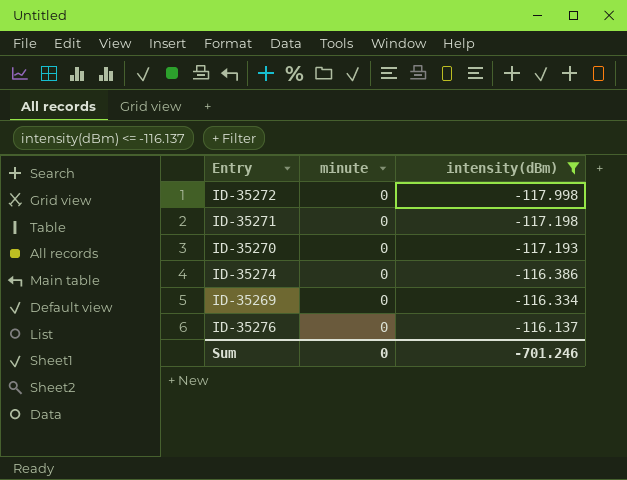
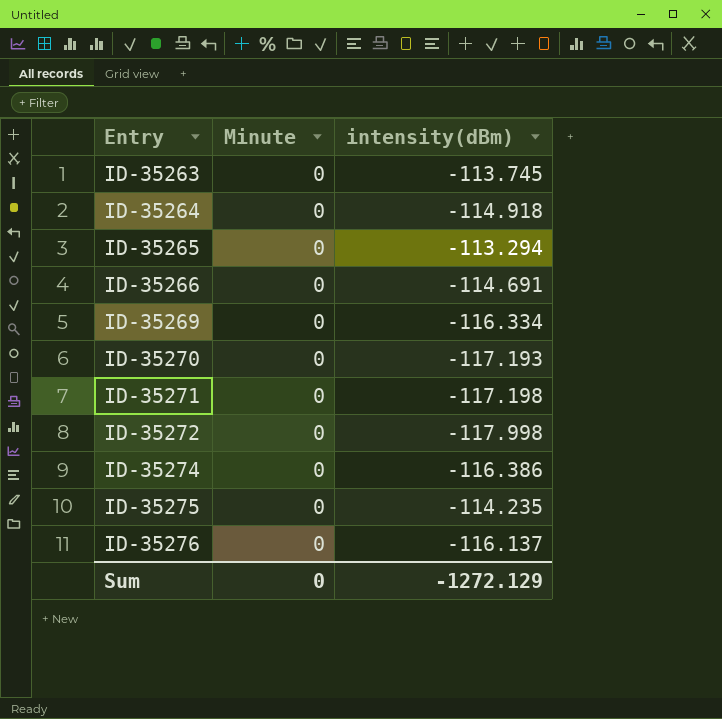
filter: intensity(dBm) <= -116.137 -> none
row order: intensity(dBm) ascending -> Entry ascending
column name: minute -> Minute
Sum | intensity(dBm): -701.246 -> -1272.129

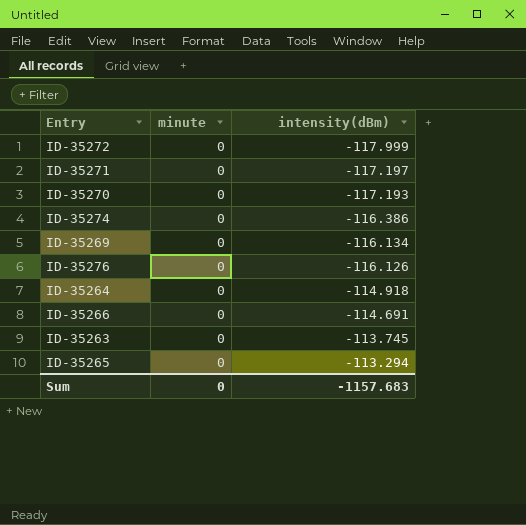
row order: Entry ascending -> intensity(dBm) ascending
column name: Minute -> minute
row ID-35275: 0 | -114.235 -> none
ID-35272 | intensity(dBm): -117.998 -> -117.999
ID-35271 | intensity(dBm): -117.198 -> -117.197
ID-35269 | intensity(dBm): -116.334 -> -116.134
ID-35276 | intensity(dBm): -116.137 -> -116.126
Sum | intensity(dBm): -1272.129 -> -1157.683

